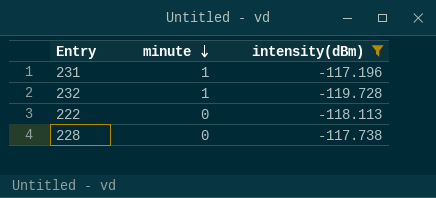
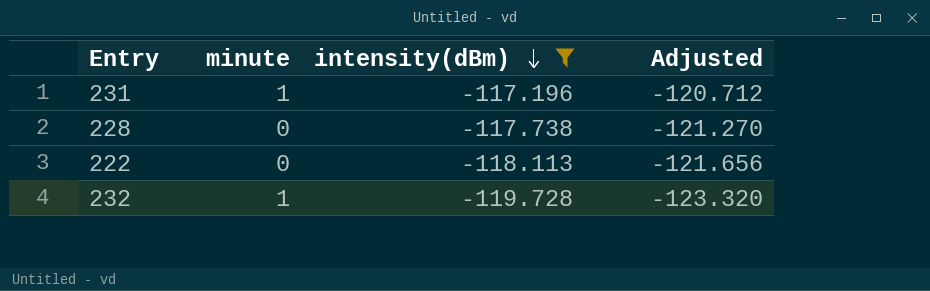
row order: minute descending -> intensity(dBm) descending
column Adjusted | formula: none -> [intensity(dBm)] * 1.03

